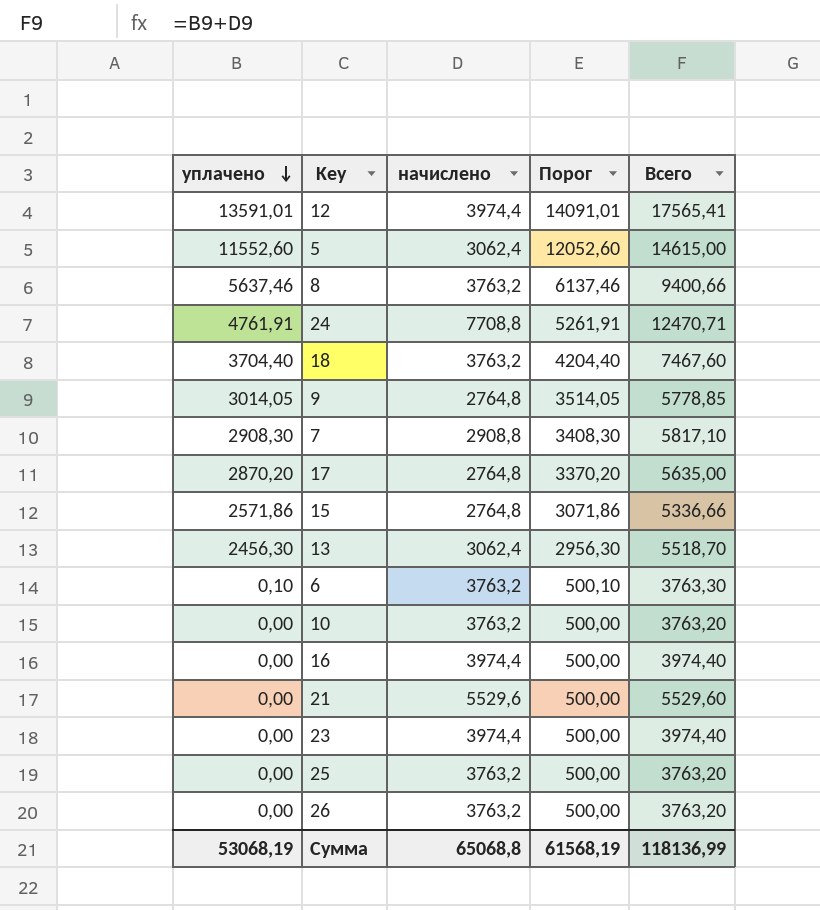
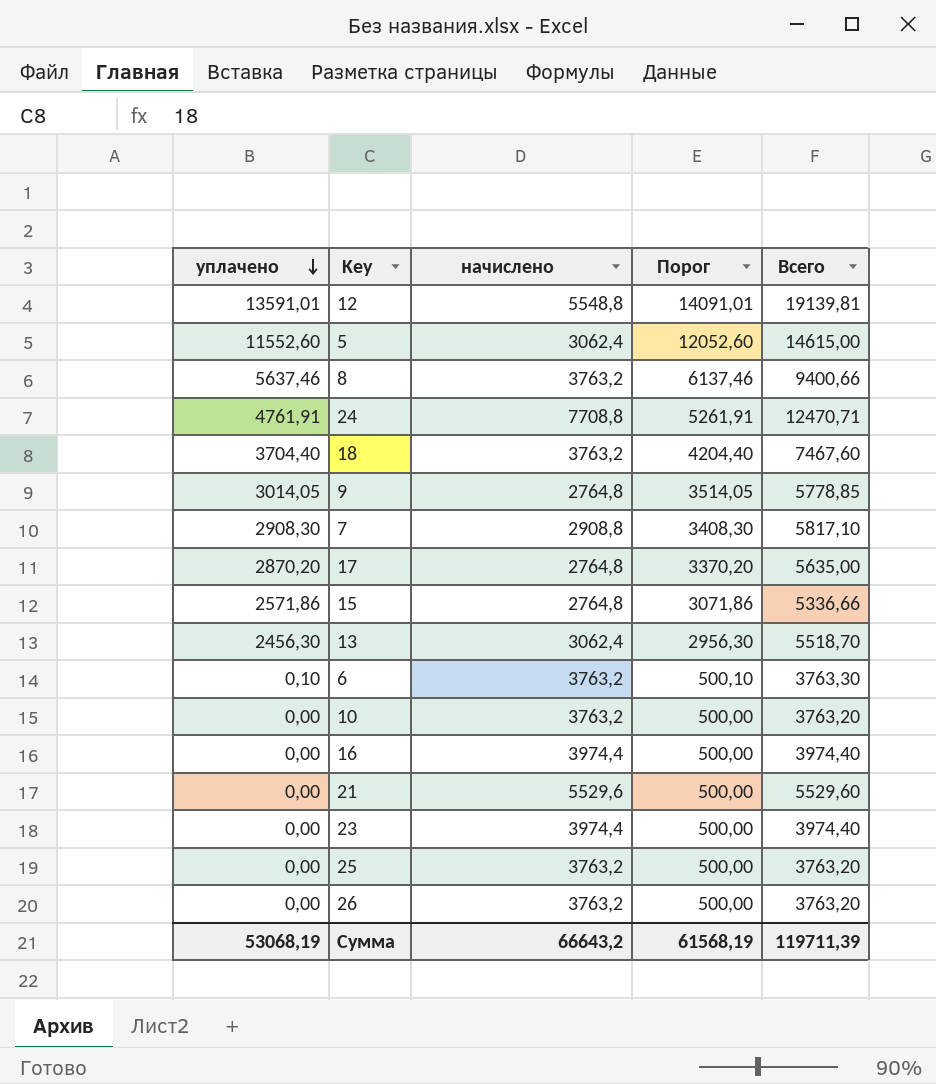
12 | начислено: 3974,4 -> 5548,8
12 | Всего: 17565,41 -> 19139,81
Сумма | начислено: 65068,8 -> 66643,2
Сумма | Всего: 118136,99 -> 119711,39

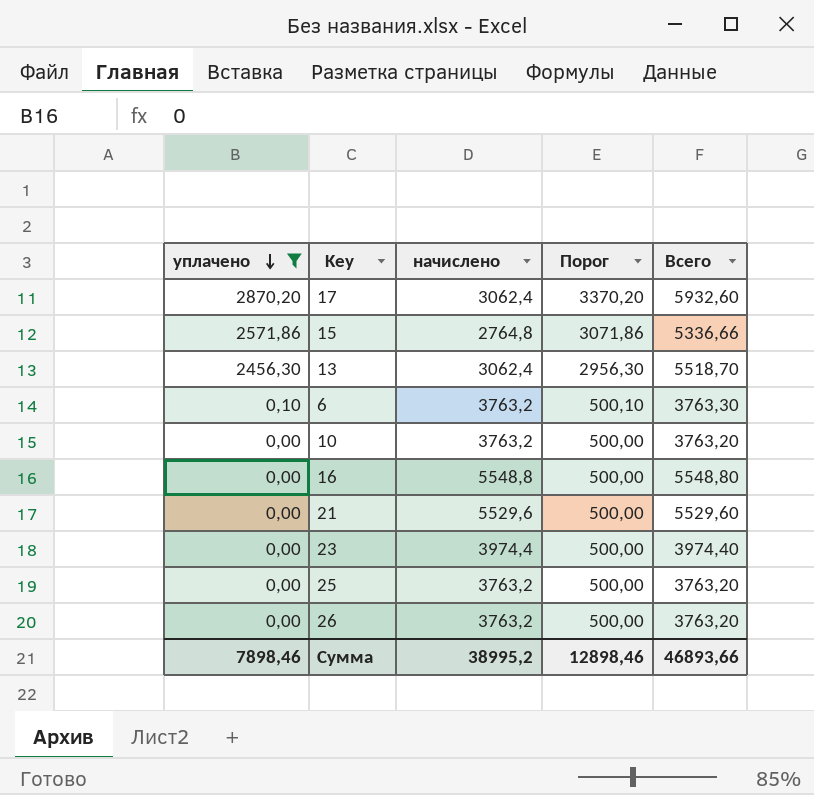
filter: none -> уплачено <= 2870,20
17 | начислено: 2764,8 -> 3062,4
17 | Всего: 5635,00 -> 5932,60
16 | начислено: 3974,4 -> 5548,8
16 | Всего: 3974,40 -> 5548,80
Сумма | уплачено: 53068,19 -> 7898,46
Сумма | начислено: 66643,2 -> 38995,2
Сумма | Порог: 61568,19 -> 12898,46
Сумма | Всего: 119711,39 -> 46893,66

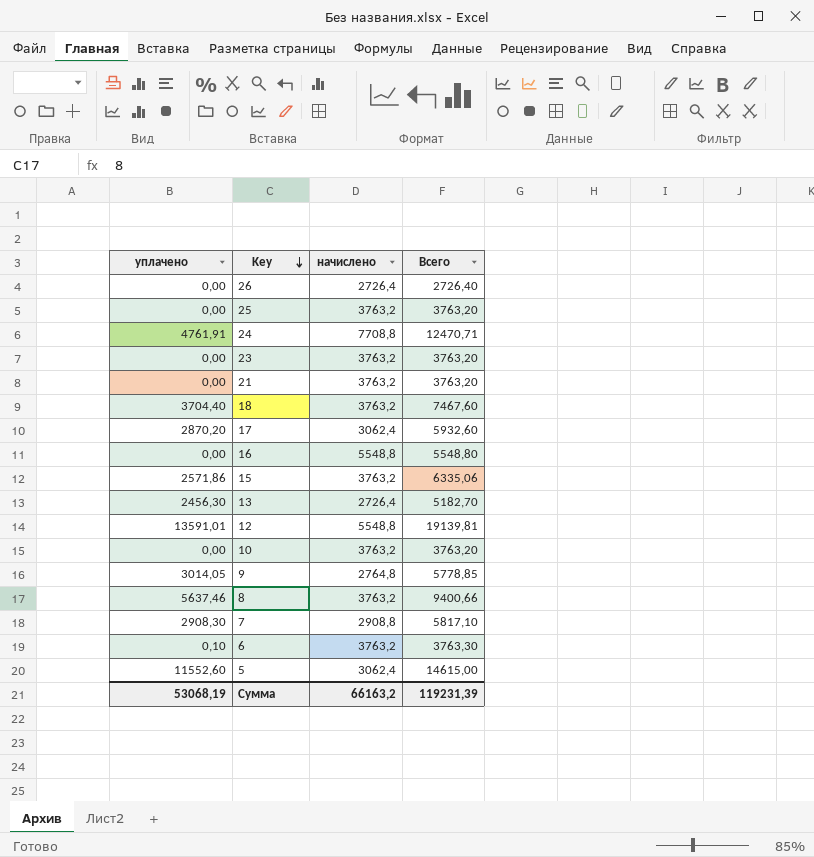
filter: уплачено <= 2870,20 -> none
row order: уплачено descending -> Key descending
column Порог | formula: [уплачено] + 500 -> none
26 | начислено: 3763,2 -> 2726,4
26 | Всего: 3763,20 -> 2726,40
23 | начислено: 3974,4 -> 3763,2
23 | Всего: 3974,40 -> 3763,20
21 | начислено: 5529,6 -> 3763,2
21 | Всего: 5529,60 -> 3763,20
15 | начислено: 2764,8 -> 3763,2
15 | Всего: 5336,66 -> 6335,06
13 | начислено: 3062,4 -> 2726,4
13 | Всего: 5518,70 -> 5182,70
Сумма | уплачено: 7898,46 -> 53068,19
Сумма | начислено: 38995,2 -> 66163,2
Сумма | Всего: 46893,66 -> 119231,39

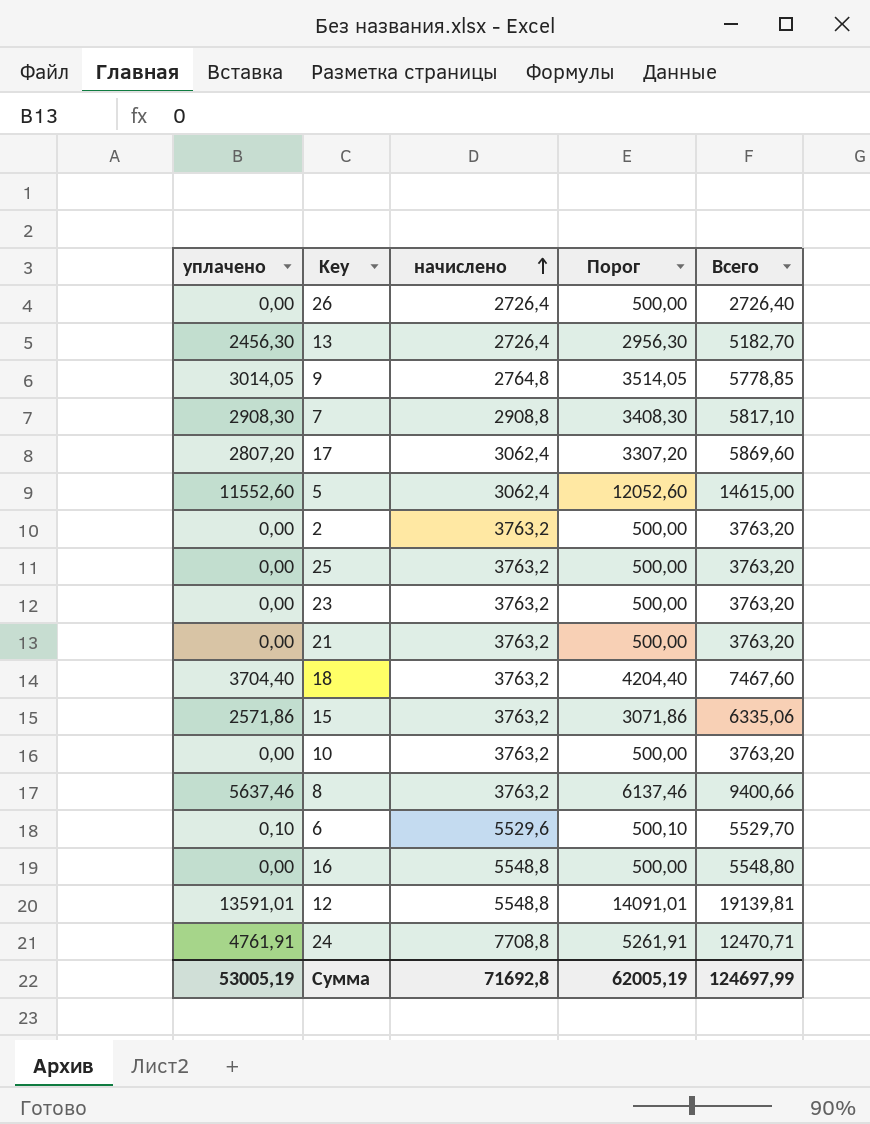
row order: Key descending -> начислено ascending
column Порог | formula: none -> [уплачено] + 500
17 | уплачено: 2870,20 -> 2807,20
17 | Всего: 5932,60 -> 5869,60
row 2: none -> 0,00 | 3763,2 | 500,00 | 3763,20
6 | начислено: 3763,2 -> 5529,6
6 | Всего: 3763,30 -> 5529,70
Сумма | уплачено: 53068,19 -> 53005,19
Сумма | начислено: 66163,2 -> 71692,8
Сумма | Всего: 119231,39 -> 124697,99

